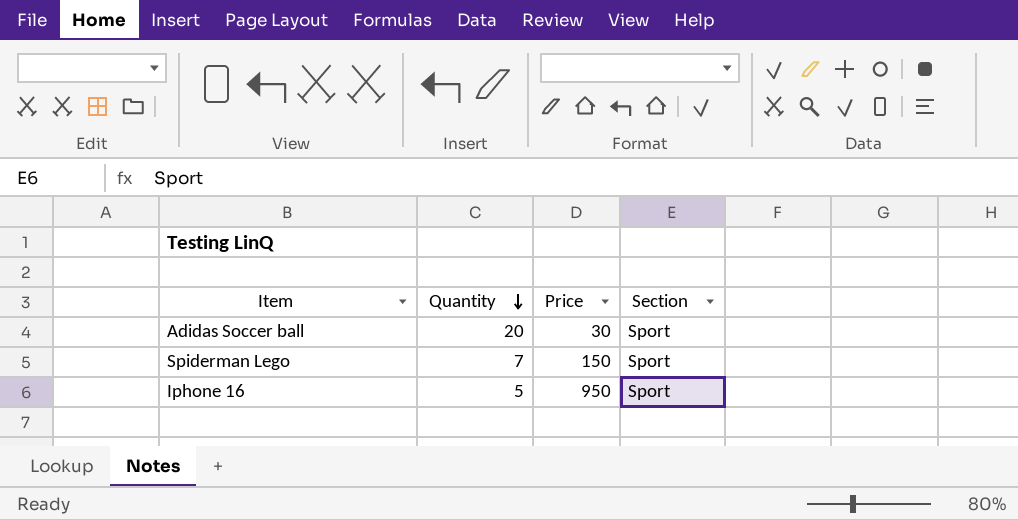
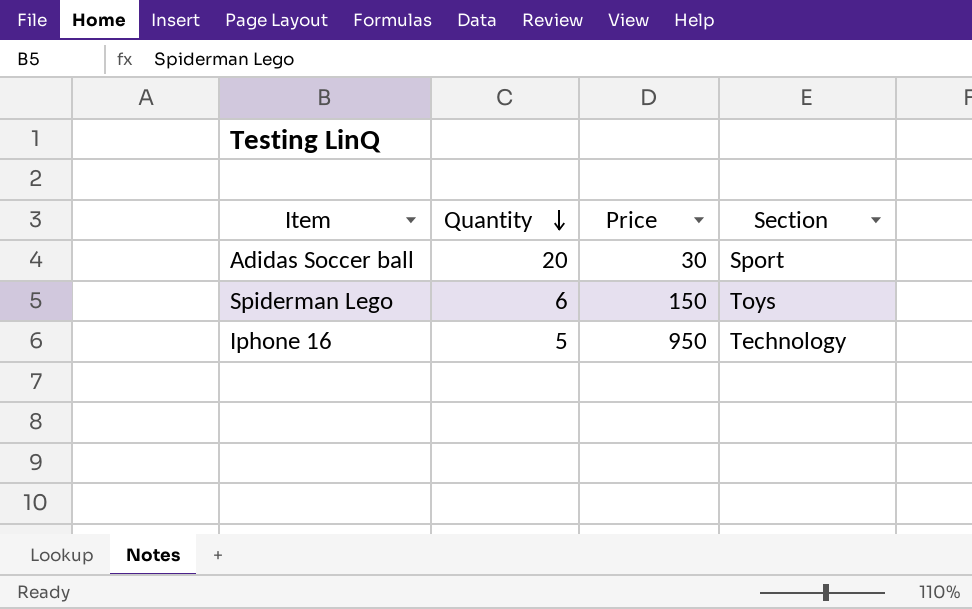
Spiderman Lego | Quantity: 7 -> 6
Spiderman Lego | Section: Sport -> Toys
Iphone 16 | Section: Sport -> Technology

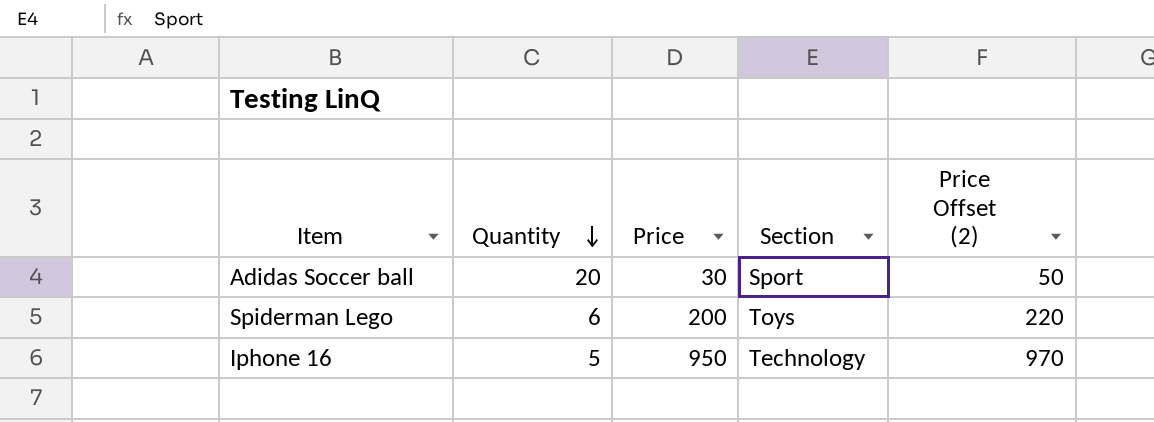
column Price Offset (2) | formula: none -> [Price] + 20
Spiderman Lego | Price: 150 -> 200

